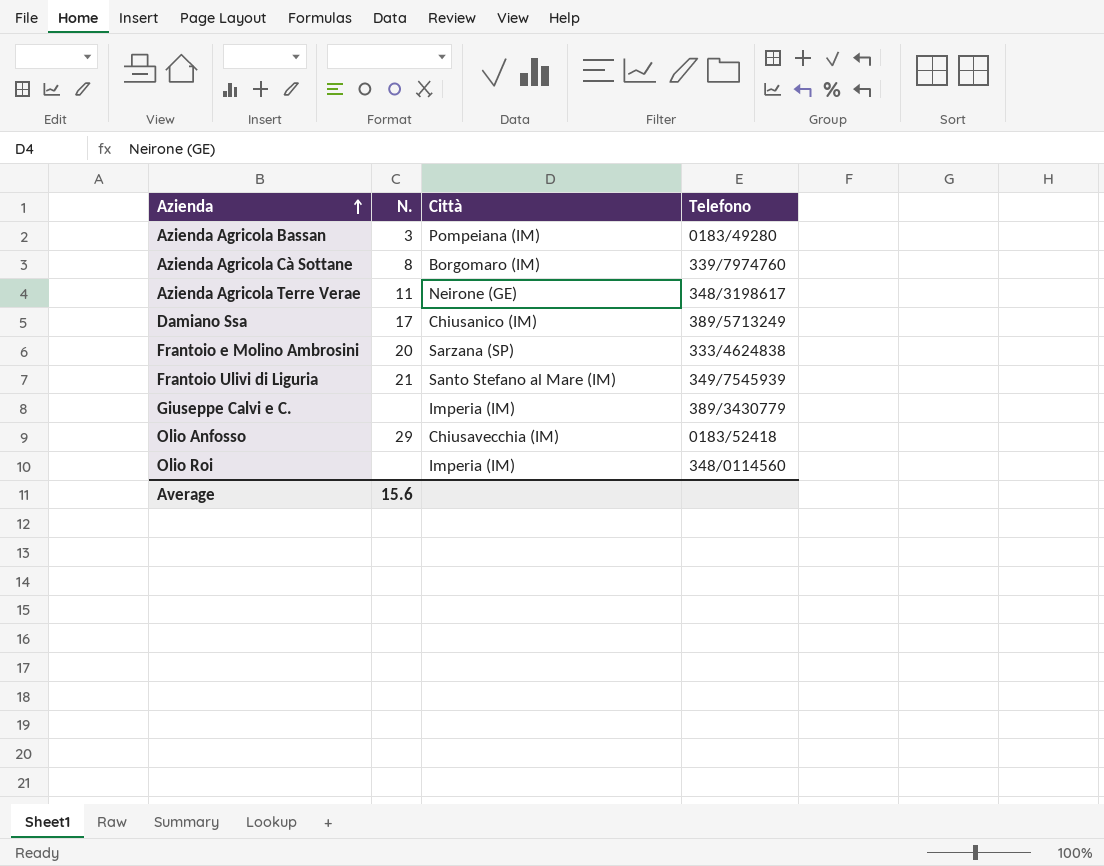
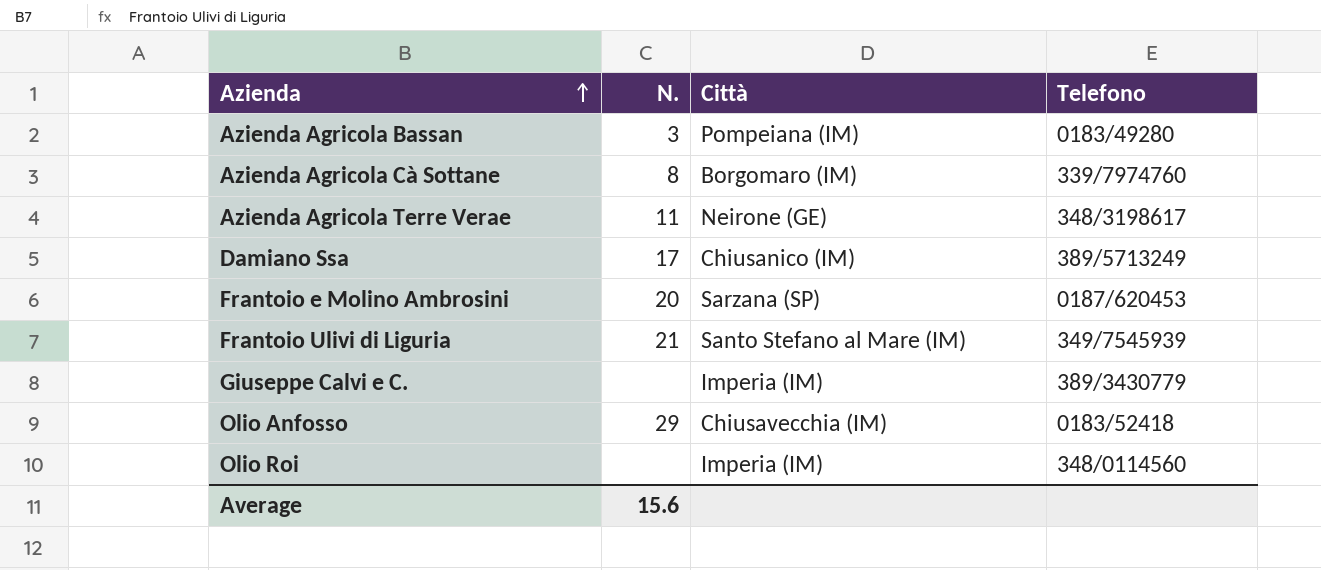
Frantoio e Molino Ambrosini | Telefono: 333/4624838 -> 0187/620453

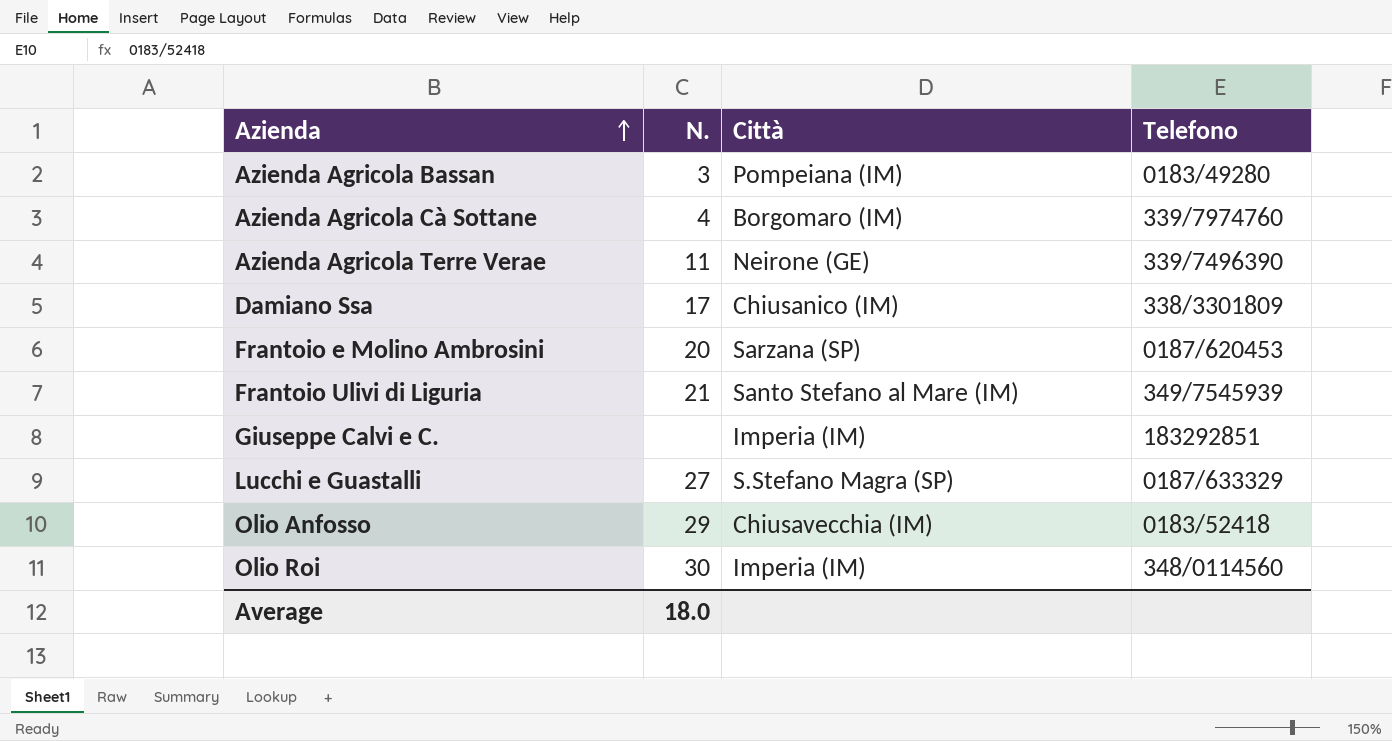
Azienda Agricola Cà Sottane | N.: 8 -> 4
Azienda Agricola Terre Verae | Telefono: 348/3198617 -> 339/7496390
Damiano Ssa | Telefono: 389/5713249 -> 338/3301809
Giuseppe Calvi e C. | Telefono: 389/3430779 -> 183292851
row Lucchi e Guastalli: none -> 27 | S.Stefano Magra (SP) | 0187/633329
Olio Roi | N.: none -> 30
Average | N.: 15.6 -> 18.0

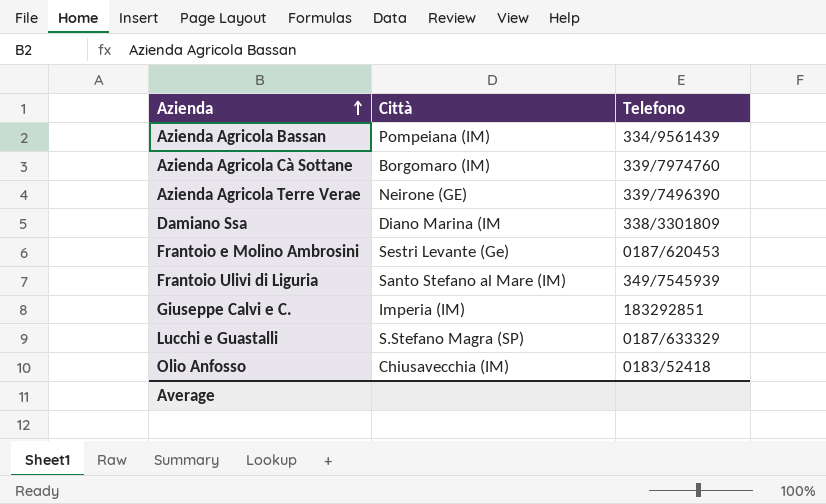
column N. | position: 2 -> none
row Olio Roi: 30 | Imperia (IM) | 348/0114560 -> none
Azienda Agricola Bassan | Telefono: 0183/49280 -> 334/9561439
Damiano Ssa | Città: Chiusanico (IM) -> Diano Marina (IM
Frantoio e Molino Ambrosini | Città: Sarzana (SP) -> Sestri Levante (Ge)

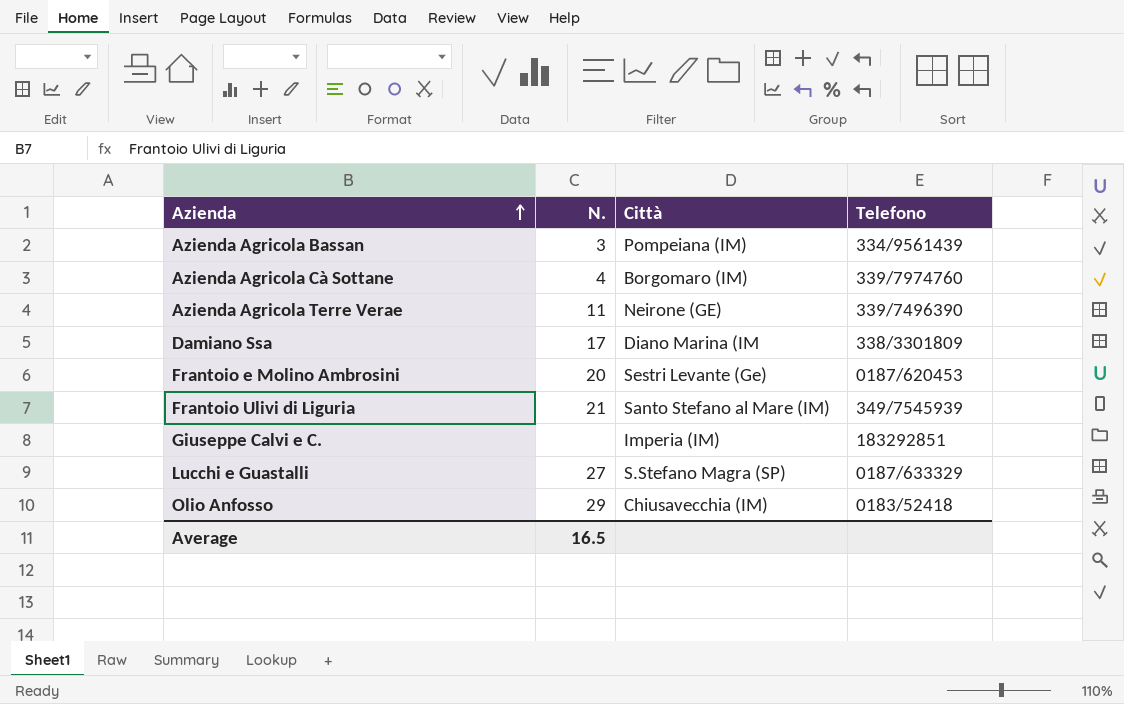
column N. | position: none -> 2

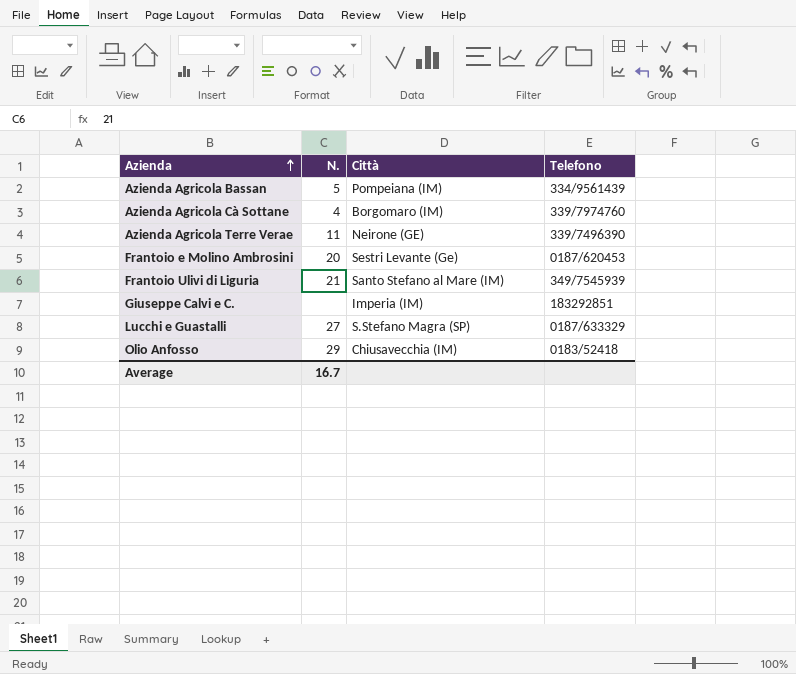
row Damiano Ssa: 17 | Diano Marina (IM | 338/3301809 -> none
Azienda Agricola Bassan | N.: 3 -> 5
Average | N.: 16.5 -> 16.7

